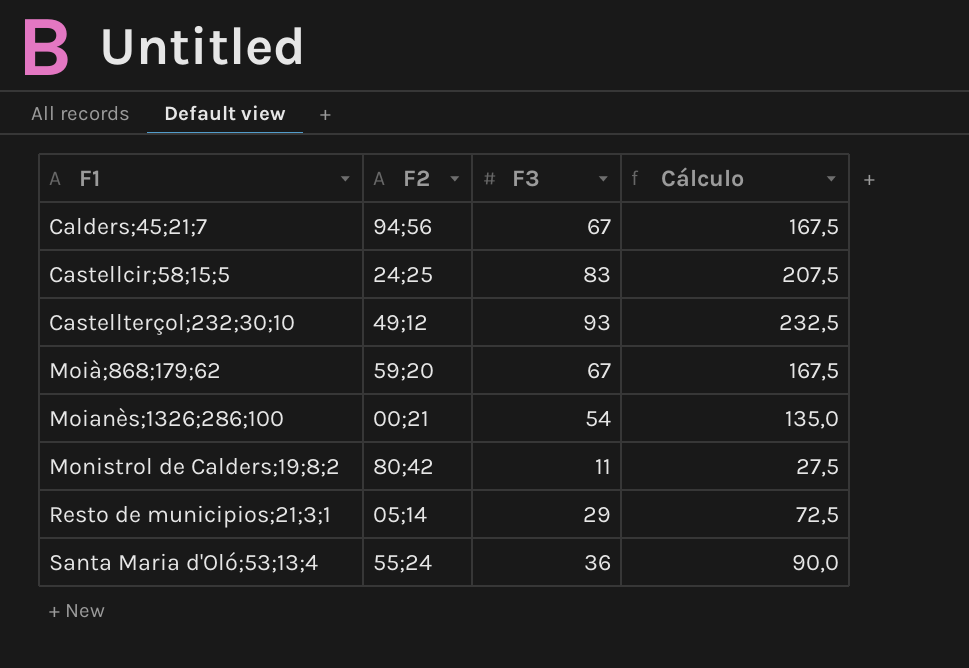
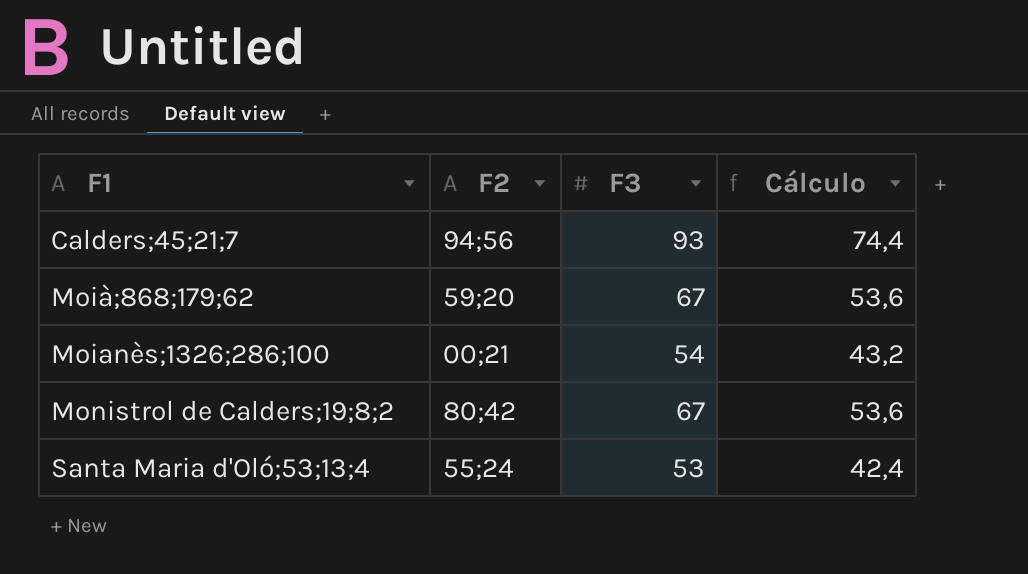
column Cálculo | formula: [F3] * 2,5 -> [F3] * 0,8
row Castellcir;58;15;5: 24;25 | 83 | 207,5 -> none
row Castellterçol;232;30;10: 49;12 | 93 | 232,5 -> none
row Resto de municipios;21;3;1: 05;14 | 29 | 72,5 -> none
Calders;45;21;7 | F3: 67 -> 93
Monistrol de Calders;19;8;2 | F3: 11 -> 67
Santa Maria d'Oló;53;13;4 | F3: 36 -> 53

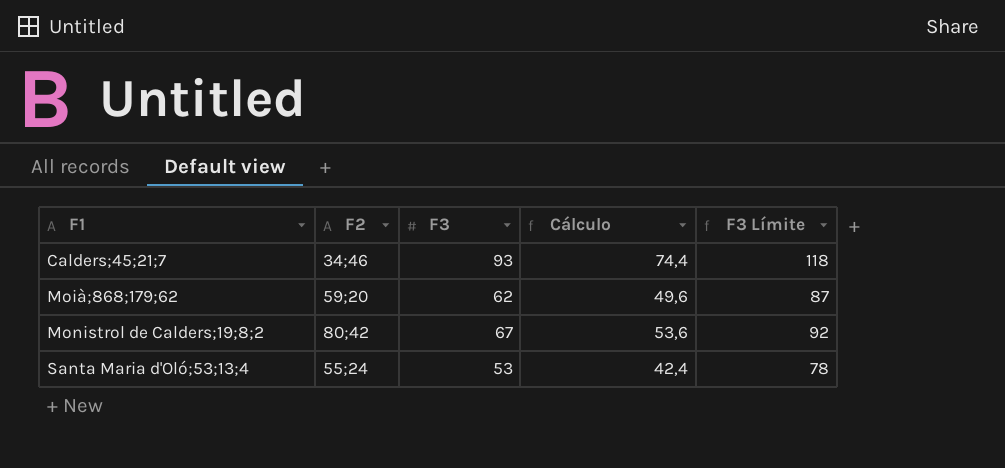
column F3 Límite | formula: none -> [F3] + 25
row Moianès;1326;286;100: 00;21 | 54 | 43,2 -> none
Calders;45;21;7 | F2: 94;56 -> 34;46
Moià;868;179;62 | F3: 67 -> 62
Moià;868;179;62 | Cálculo: 53,6 -> 49,6

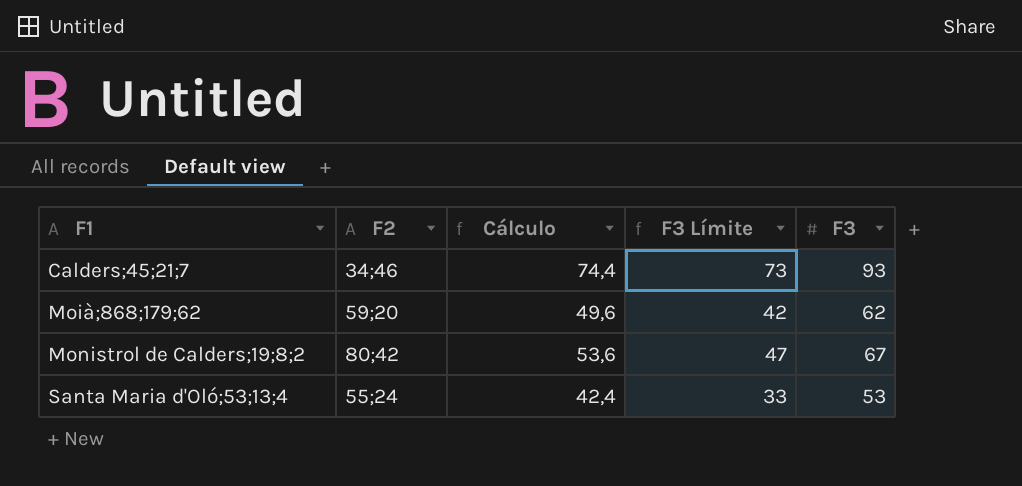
column F3 Límite | formula: [F3] + 25 -> [F3] - 20
column F3 | position: 3 -> 5

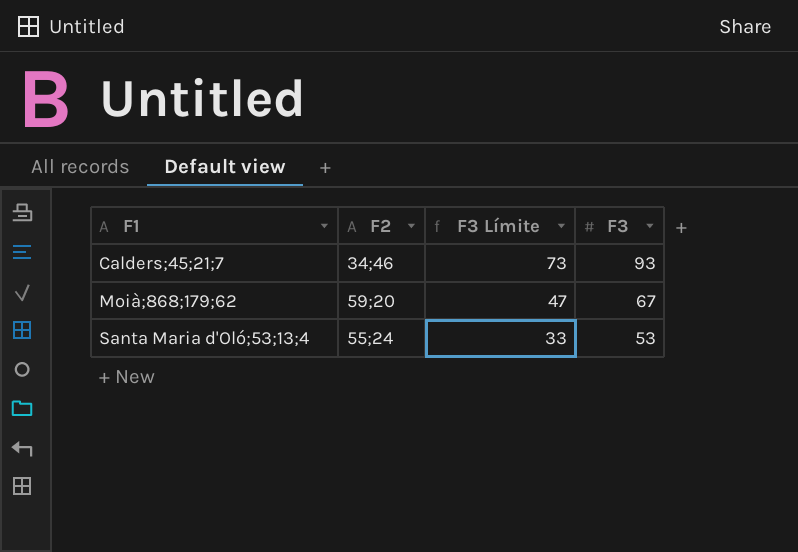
column Cálculo | formula: [F3] * 0,8 -> none
row Monistrol de Calders;19;8;2: 80;42 | 53,6 | 47 | 67 -> none
Moià;868;179;62 | F3 Límite: 42 -> 47
Moià;868;179;62 | F3: 62 -> 67

